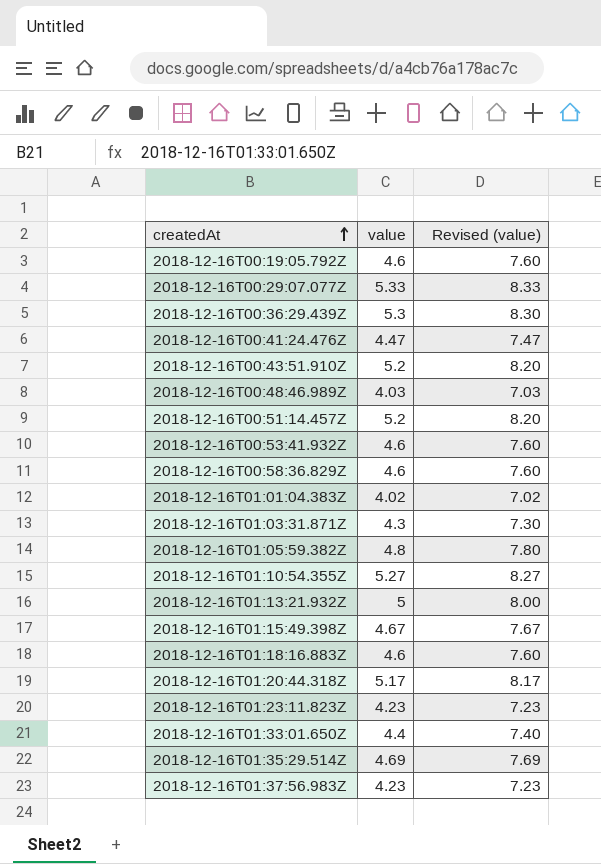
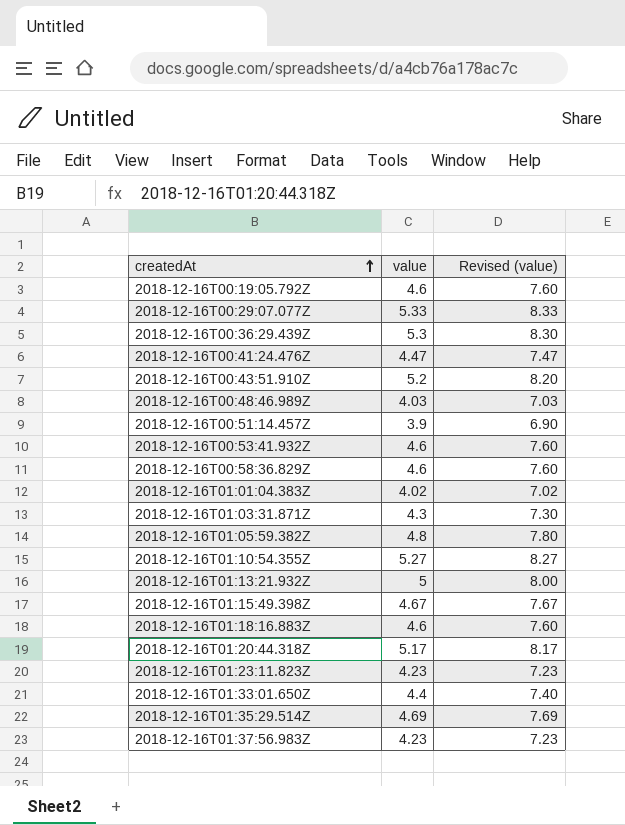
2018-12-16T00:51:14.457Z | value: 5.2 -> 3.9
2018-12-16T00:51:14.457Z | Revised (value): 8.20 -> 6.90

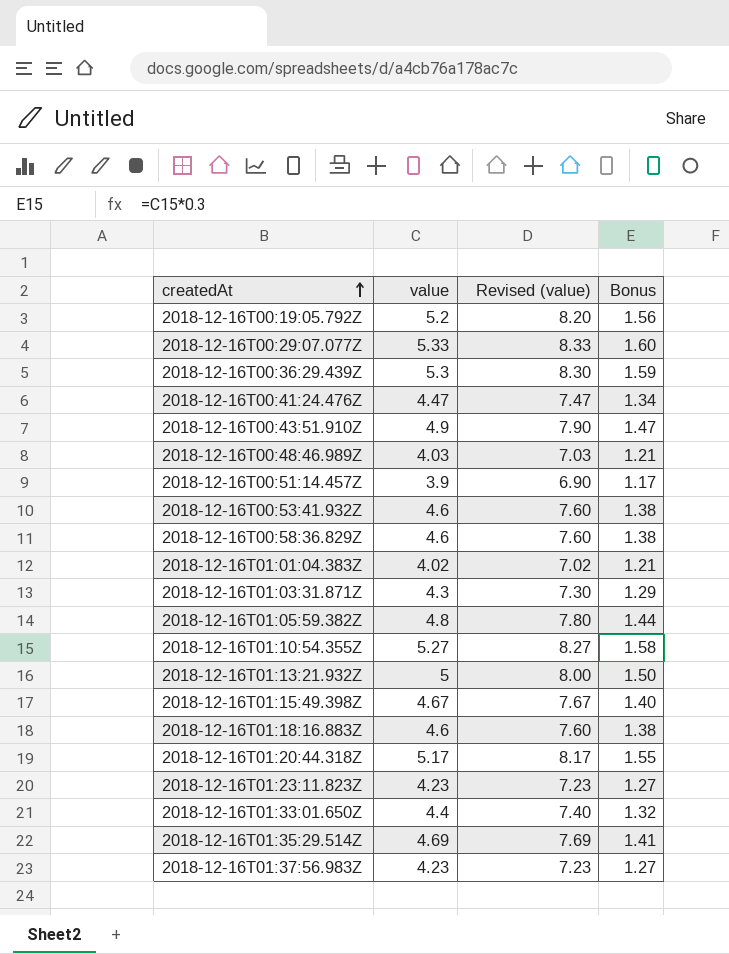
column Bonus | formula: none -> [value] * 0.3
2018-12-16T00:19:05.792Z | value: 4.6 -> 5.2
2018-12-16T00:19:05.792Z | Revised (value): 7.60 -> 8.20
2018-12-16T00:43:51.910Z | value: 5.2 -> 4.9
2018-12-16T00:43:51.910Z | Revised (value): 8.20 -> 7.90

